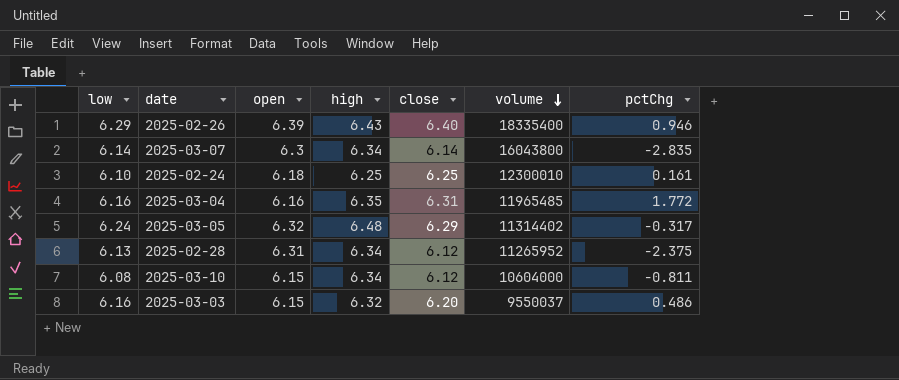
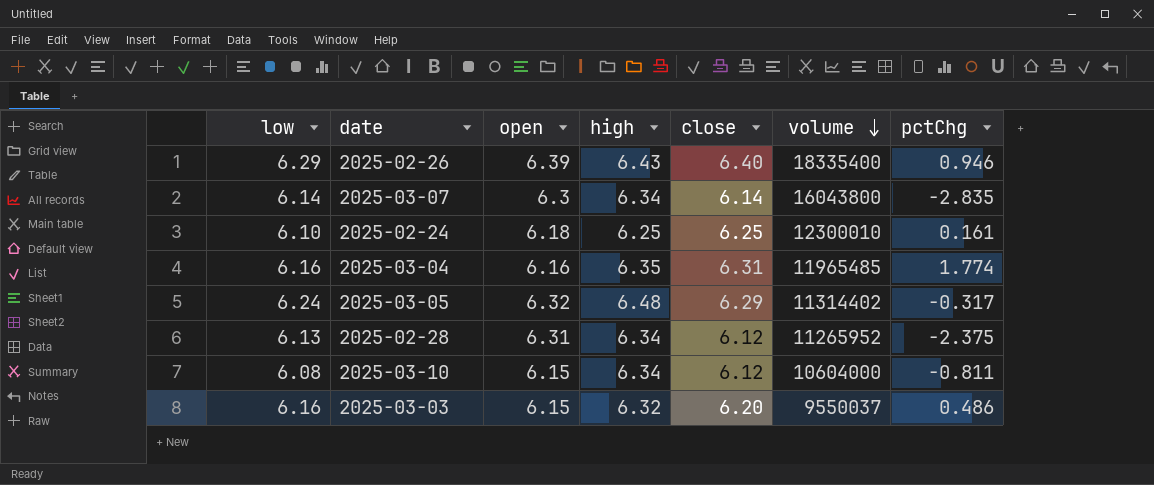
2025-03-04 | pctChg: 1.772 -> 1.774

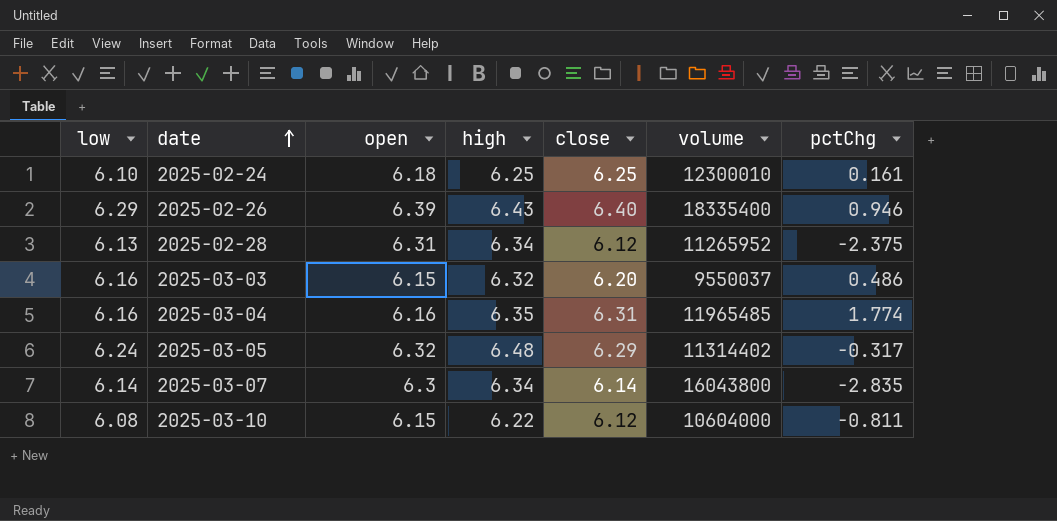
row order: volume descending -> date ascending
2025-03-10 | high: 6.34 -> 6.22

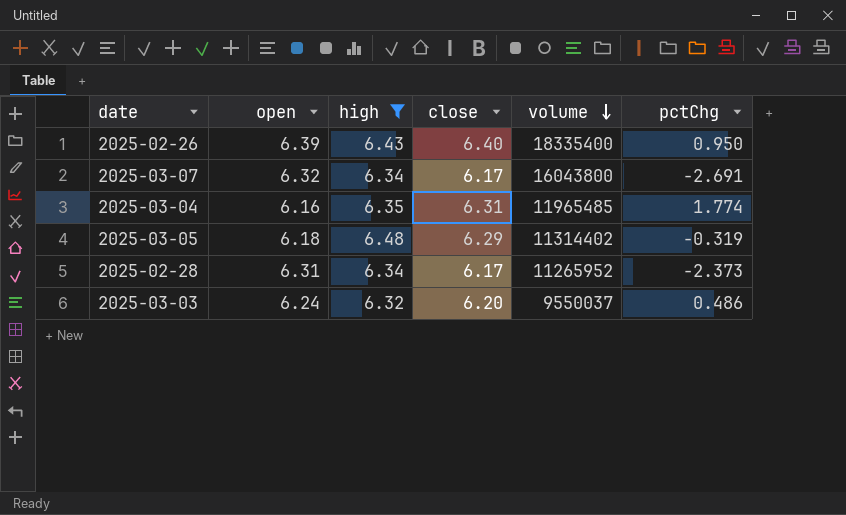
filter: none -> high >= 6.32
row order: date ascending -> volume descending
column low | position: 1 -> none
2025-02-26 | pctChg: 0.946 -> 0.950
2025-03-07 | open: 6.3 -> 6.32
2025-03-07 | close: 6.14 -> 6.17
2025-03-07 | pctChg: -2.835 -> -2.691
2025-03-05 | open: 6.32 -> 6.18
2025-03-05 | pctChg: -0.317 -> -0.319
2025-02-28 | close: 6.12 -> 6.17
2025-02-28 | pctChg: -2.375 -> -2.373
2025-03-03 | open: 6.15 -> 6.24

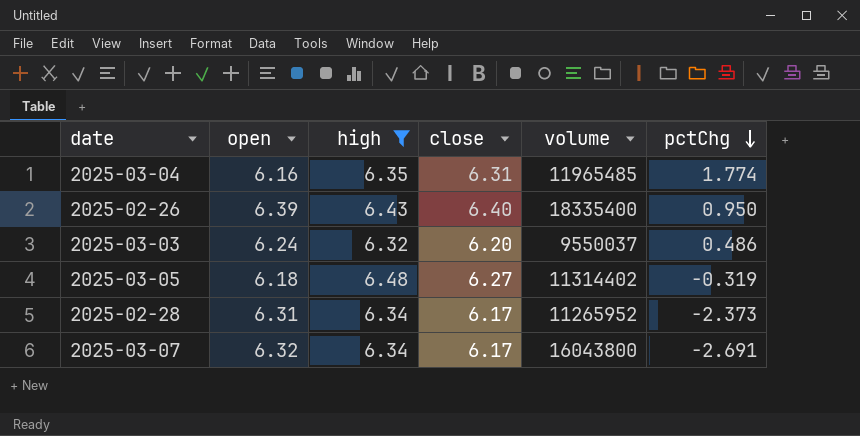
row order: volume descending -> pctChg descending
2025-03-05 | close: 6.29 -> 6.27

